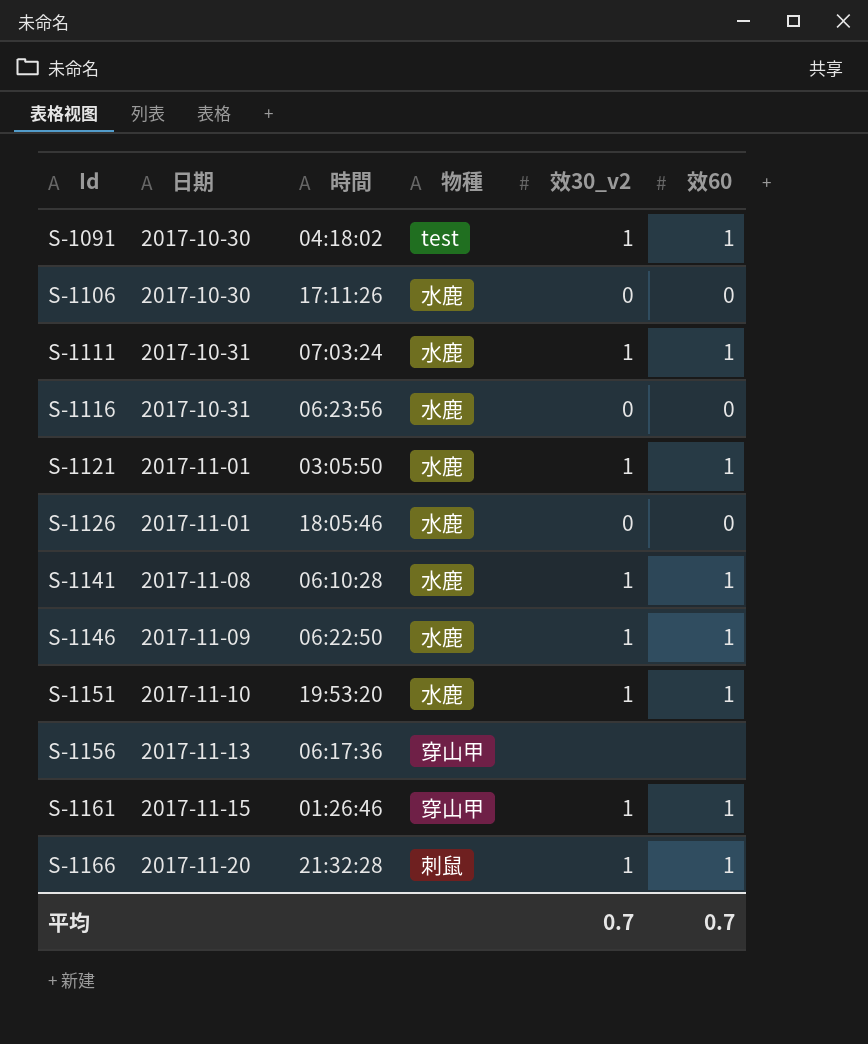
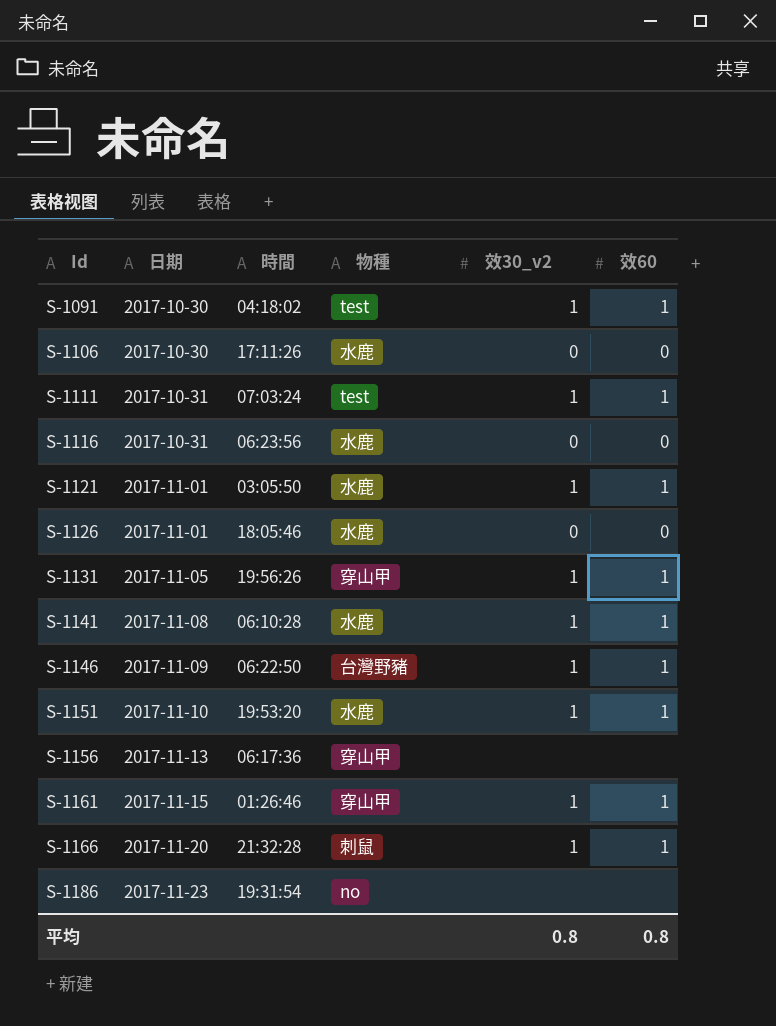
S-1111 | 物種: 水鹿 -> test
row S-1131: none -> 2017-11-05 | 19:56:26 | 穿山甲 | 1 | 1
S-1146 | 物種: 水鹿 -> 台灣野豬
row S-1186: none -> 2017-11-23 | 19:31:54 | no | none | none
平均 | 效30_v2: 0.7 -> 0.8
平均 | 效60: 0.7 -> 0.8

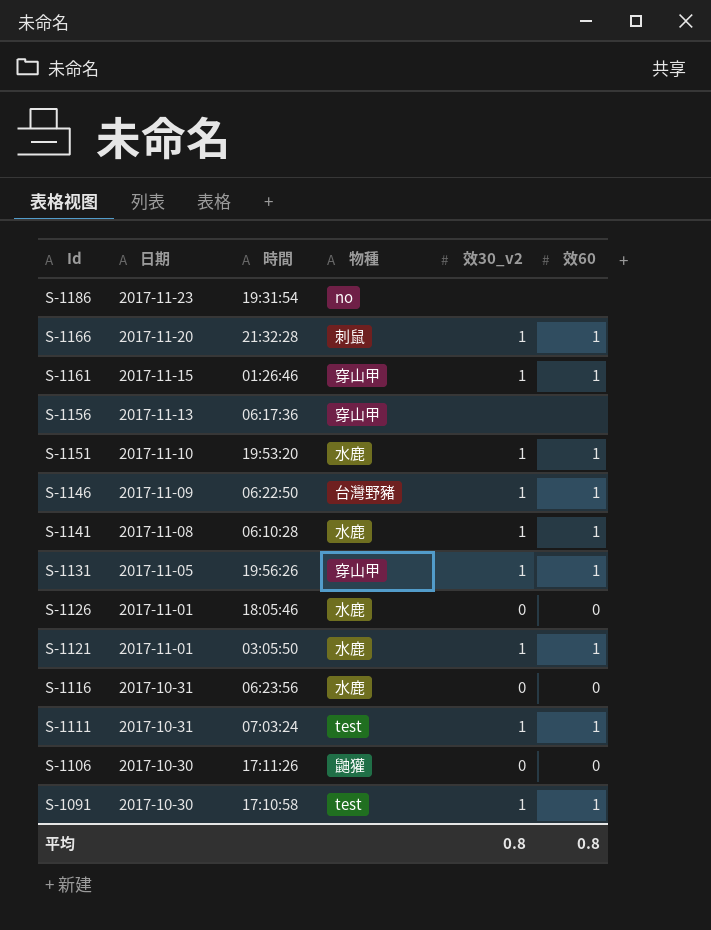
row order: Id ascending -> Id descending
S-1106 | 物種: 水鹿 -> 鼬獾
S-1091 | 時間: 04:18:02 -> 17:10:58

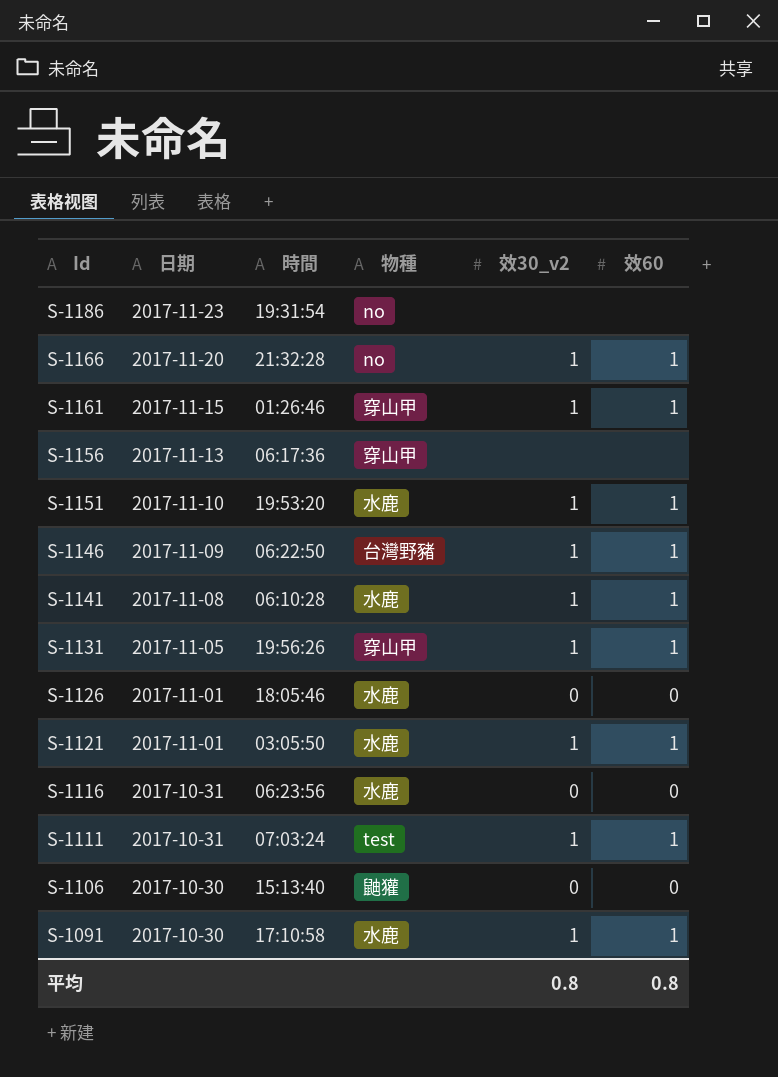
S-1166 | 物種: 刺鼠 -> no
S-1106 | 時間: 17:11:26 -> 15:13:40
S-1091 | 物種: test -> 水鹿

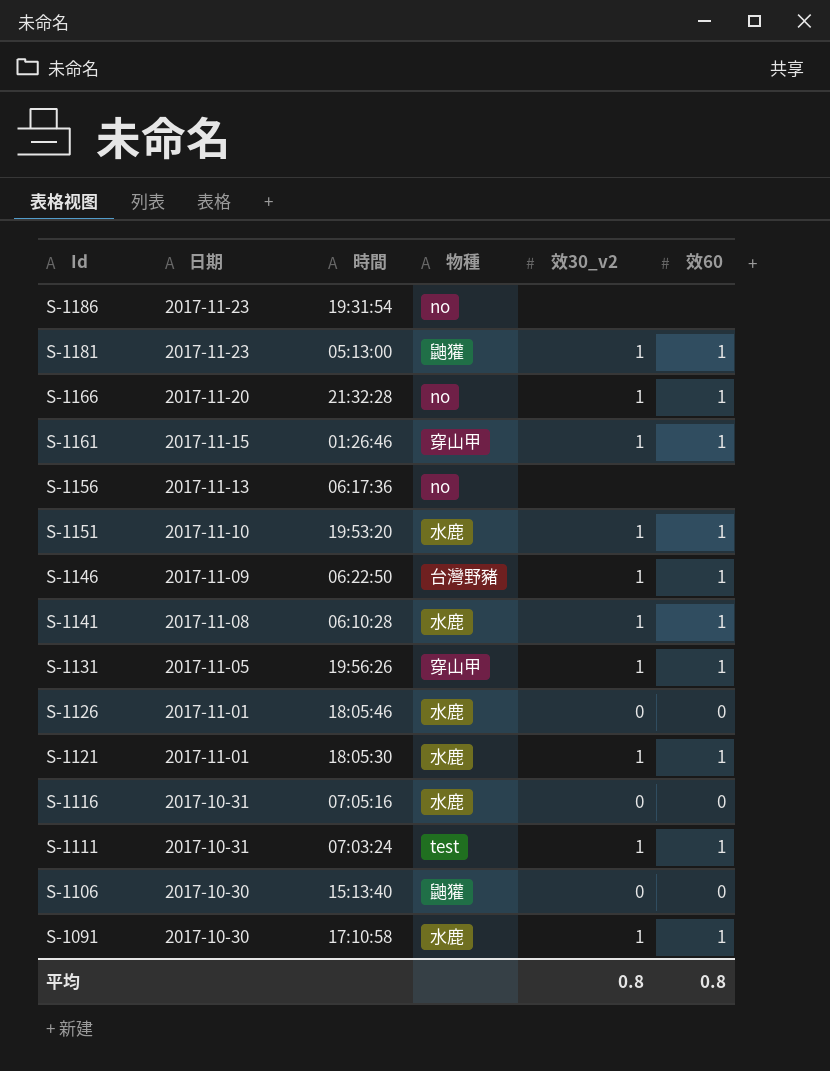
row S-1181: none -> 2017-11-23 | 05:13:00 | 鼬獾 | 1 | 1
S-1156 | 物種: 穿山甲 -> no
S-1121 | 時間: 03:05:50 -> 18:05:30
S-1116 | 時間: 06:23:56 -> 07:05:16

